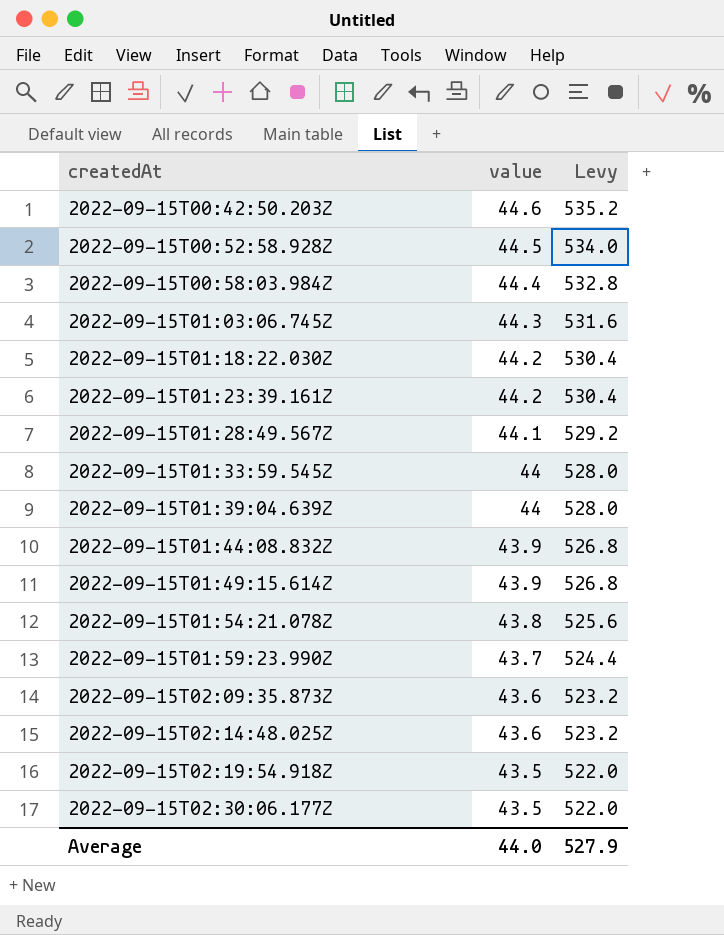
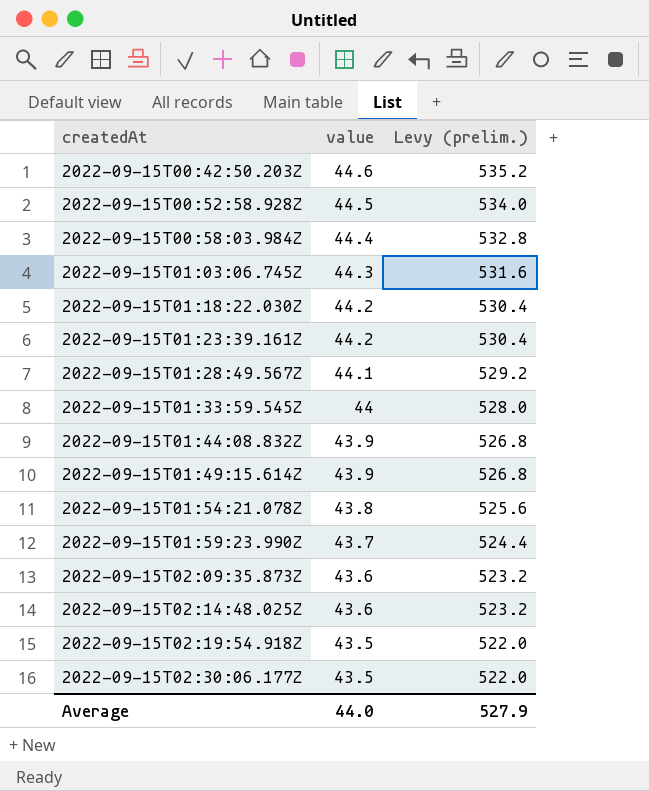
column name: Levy -> Levy (prelim.)
row 2022-09-15T01:39:04.639Z: 44 | 528.0 -> none

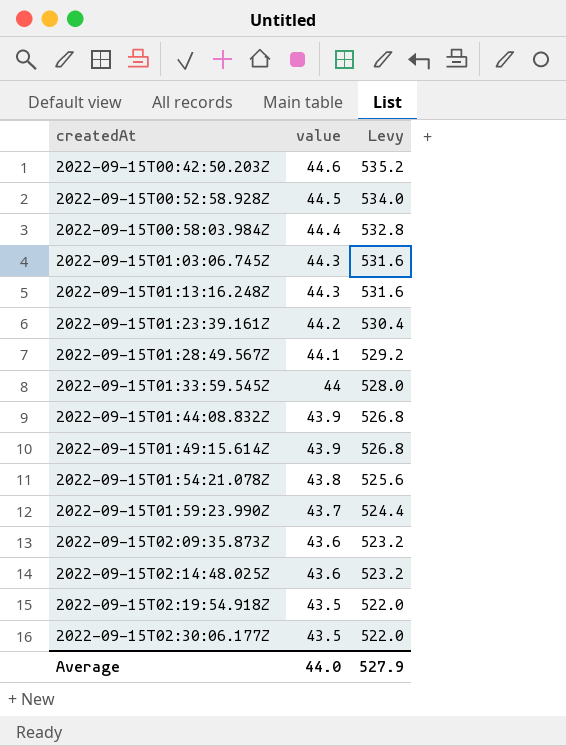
column name: Levy (prelim.) -> Levy
row 2022-09-15T01:18:22.030Z: 44.2 | 530.4 -> none
row 2022-09-15T01:13:16.248Z: none -> 44.3 | 531.6

